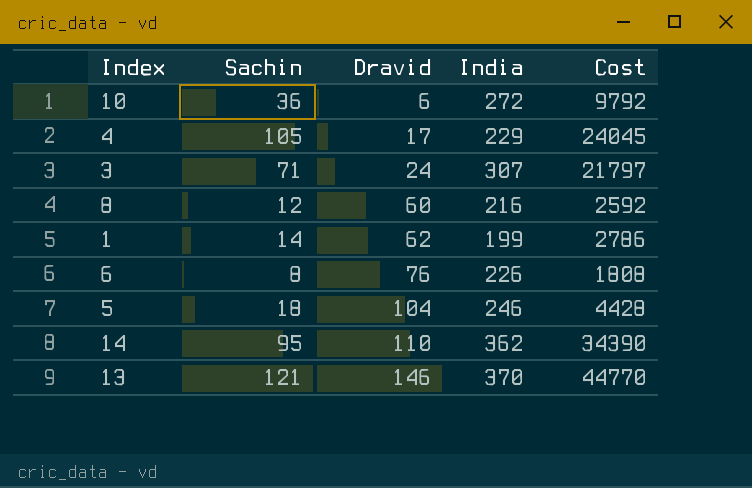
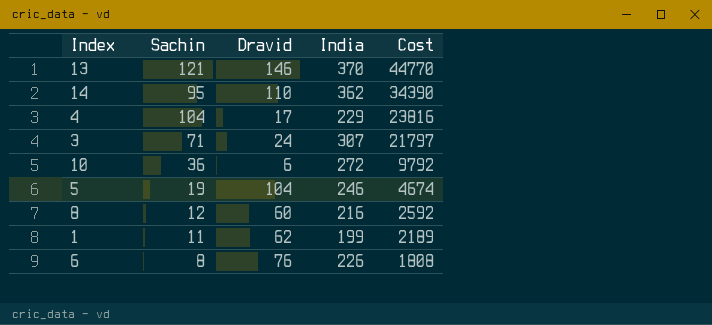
row order: Dravid ascending -> Cost descending
4 | Sachin: 105 -> 104
4 | Cost: 24045 -> 23816
5 | Sachin: 18 -> 19
5 | Cost: 4428 -> 4674
1 | Sachin: 14 -> 11
1 | Cost: 2786 -> 2189

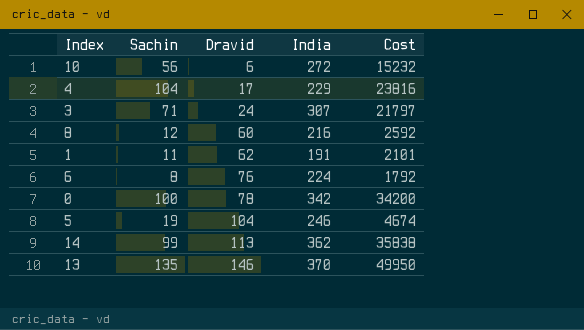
row order: Cost descending -> Dravid ascending
10 | Sachin: 36 -> 56
10 | Cost: 9792 -> 15232
1 | India: 199 -> 191
1 | Cost: 2189 -> 2101
6 | India: 226 -> 224
6 | Cost: 1808 -> 1792
row 0: none -> 100 | 78 | 342 | 34200
14 | Sachin: 95 -> 99
14 | Dravid: 110 -> 113
14 | Cost: 34390 -> 35838
13 | Sachin: 121 -> 135
13 | Cost: 44770 -> 49950

